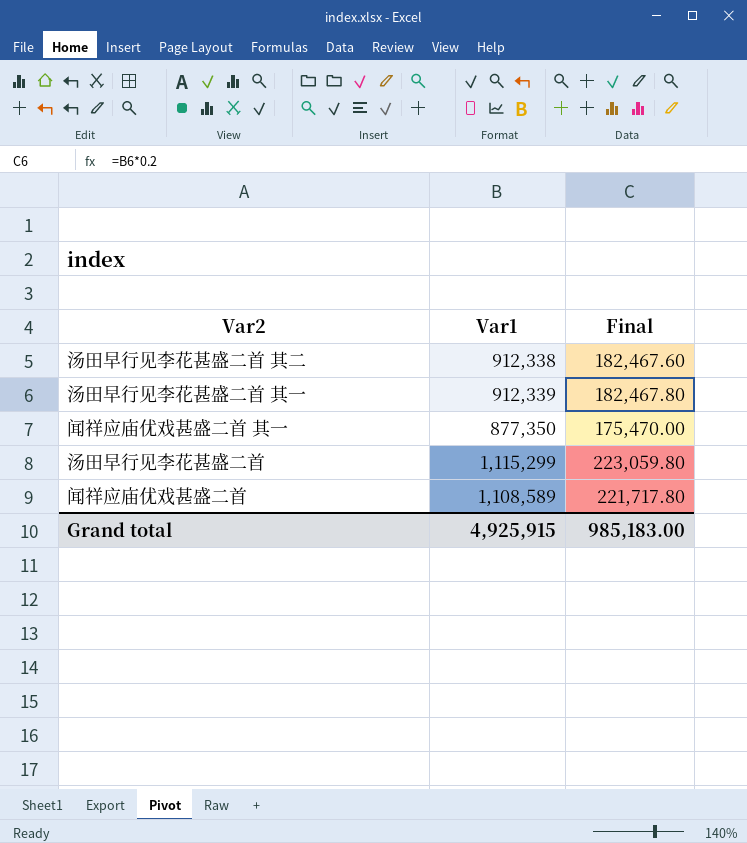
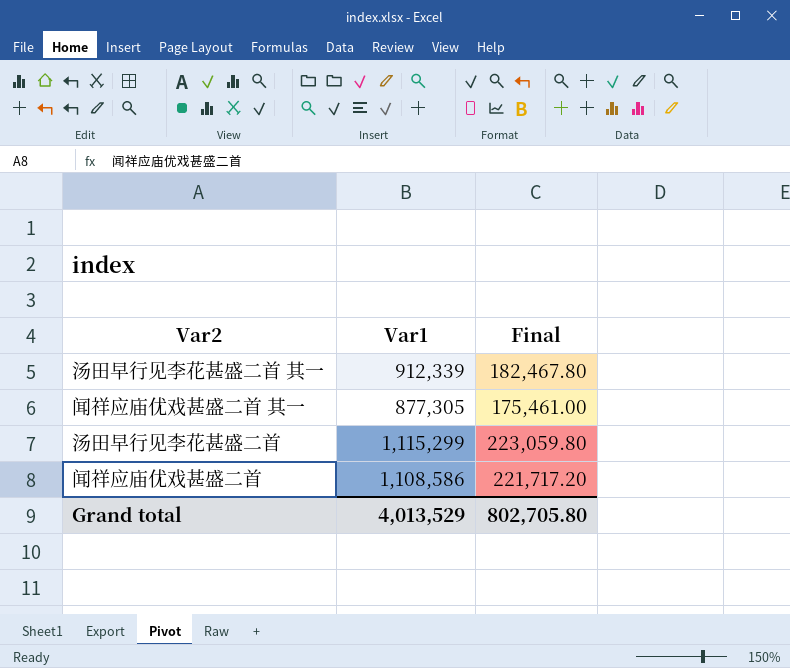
row 汤田早行见李花甚盛二首 其二: 912,338 | 182,467.60 -> none
闻祥应庙优戏甚盛二首 其一 | Var1: 877,350 -> 877,305
闻祥应庙优戏甚盛二首 其一 | Final: 175,470.00 -> 175,461.00
闻祥应庙优戏甚盛二首 | Var1: 1,108,589 -> 1,108,586
闻祥应庙优戏甚盛二首 | Final: 221,717.80 -> 221,717.20
Grand total | Var1: 4,925,915 -> 4,013,529
Grand total | Final: 985,183.00 -> 802,705.80

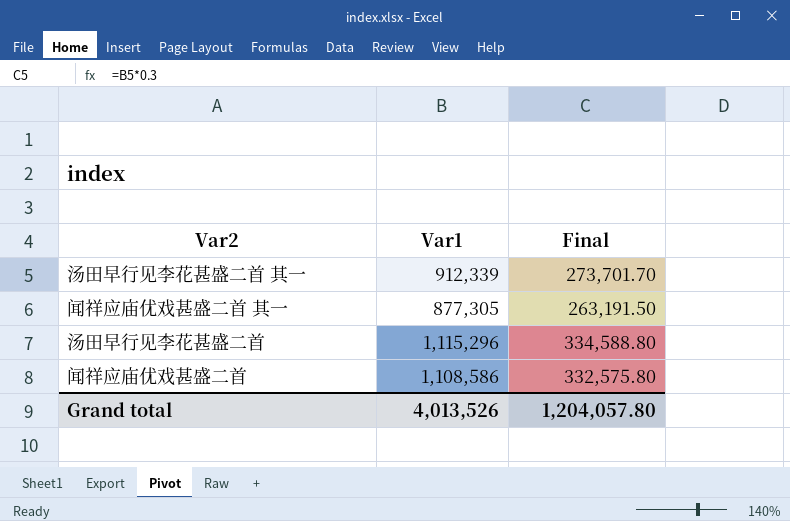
column Final | formula: [Var1] * 0.2 -> [Var1] * 0.3
汤田早行见李花甚盛二首 | Var1: 1,115,299 -> 1,115,296
Grand total | Var1: 4,013,529 -> 4,013,526
Grand total | Final: 802,705.80 -> 1,204,057.80

